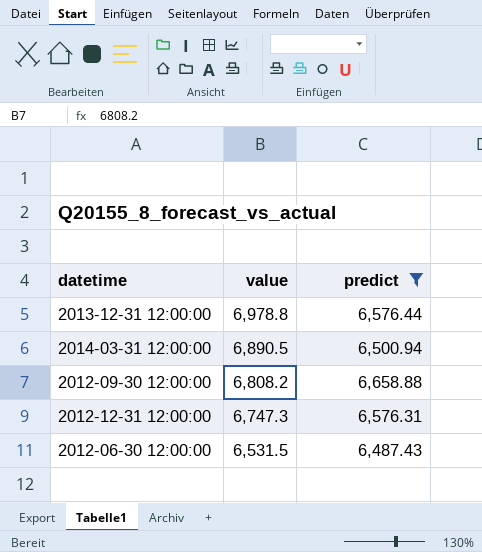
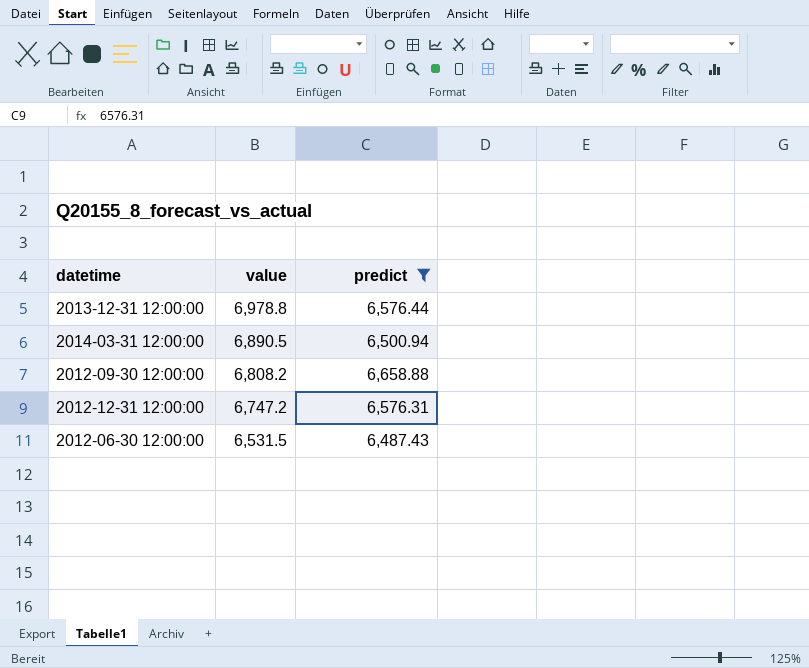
2012-12-31 12:00:00 | value: 6,747.3 -> 6,747.2

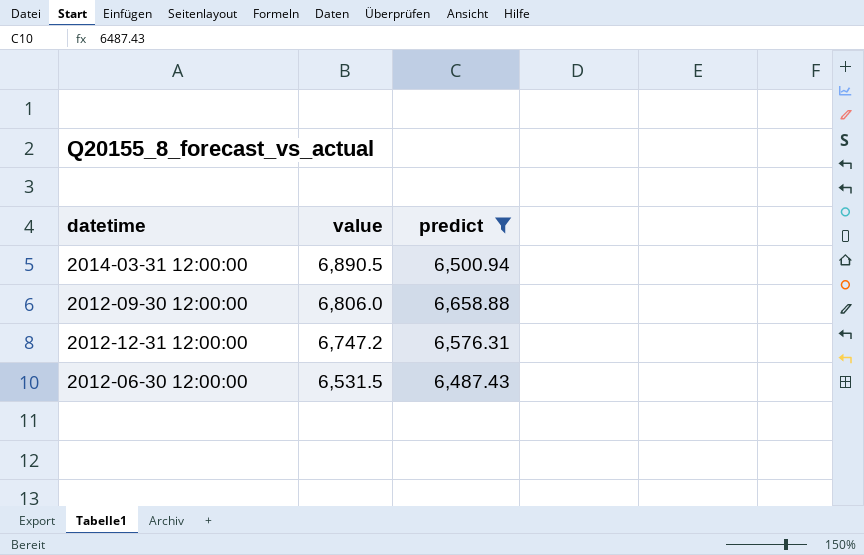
row 2013-12-31 12:00:00: 6,978.8 | 6,576.44 -> none
2012-09-30 12:00:00 | value: 6,808.2 -> 6,806.0

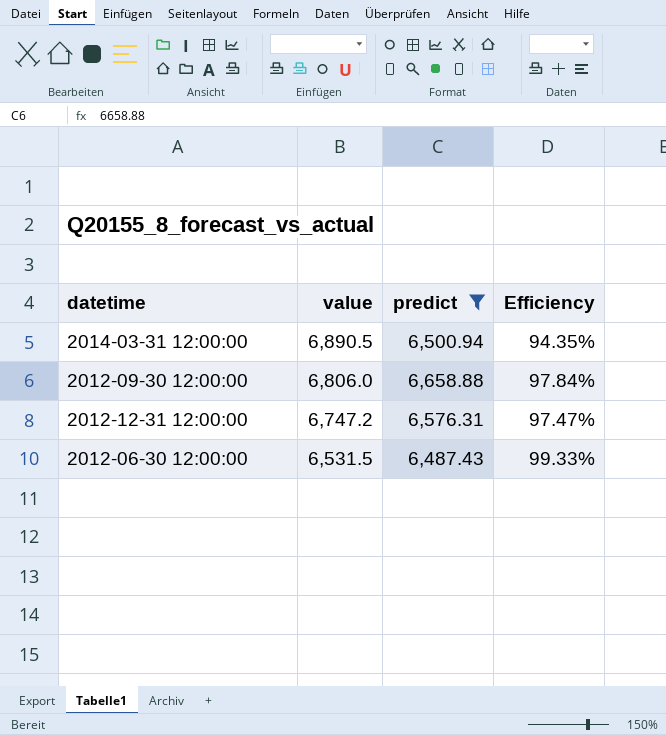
column Efficiency | formula: none -> [predict] / [value]

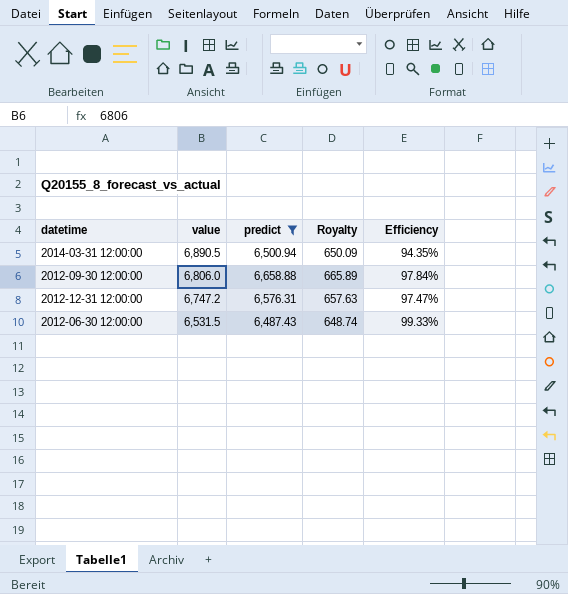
column Royalty | formula: none -> [predict] * 0.1

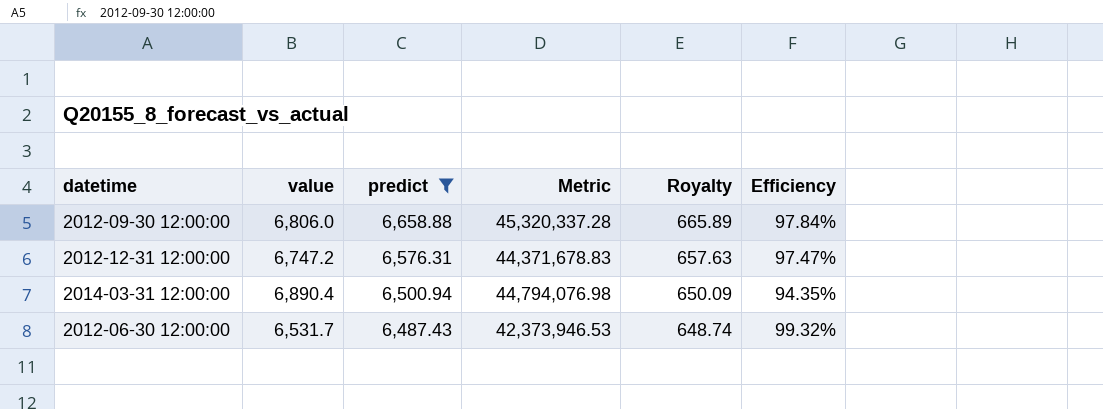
row order: value descending -> predict descending
column Metric | formula: none -> [value] * [predict]
2014-03-31 12:00:00 | value: 6,890.5 -> 6,890.4
2012-06-30 12:00:00 | value: 6,531.5 -> 6,531.7
2012-06-30 12:00:00 | Efficiency: 99.33% -> 99.32%

